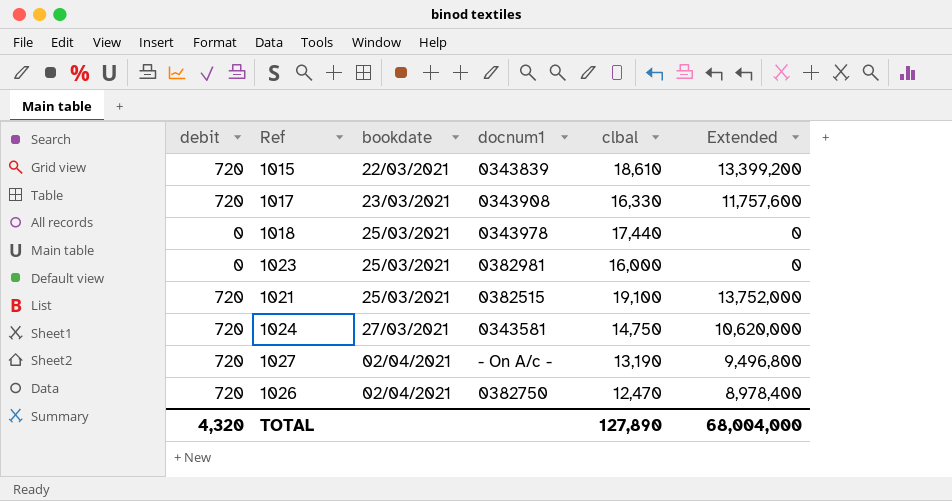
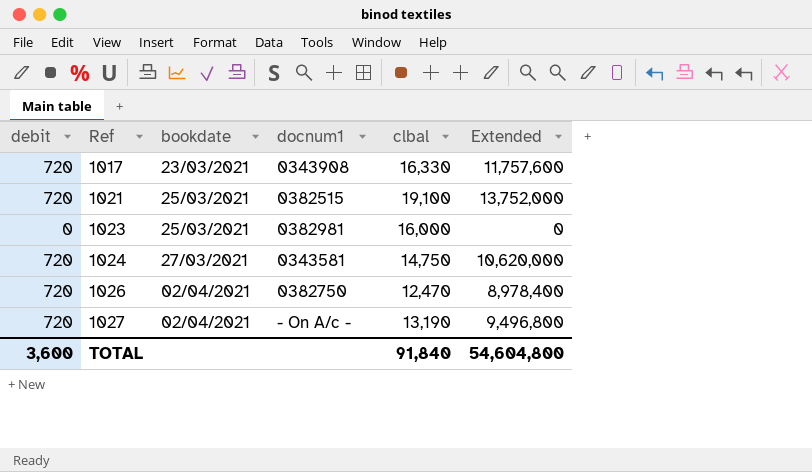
row order: bookdate ascending -> Ref ascending
row 1015: 720 | 22/03/2021 | 0343839 | 18,610 | 13,399,200 -> none
row 1018: 0 | 25/03/2021 | 0343978 | 17,440 | 0 -> none
TOTAL | debit: 4,320 -> 3,600
TOTAL | clbal: 127,890 -> 91,840
TOTAL | Extended: 68,004,000 -> 54,604,800

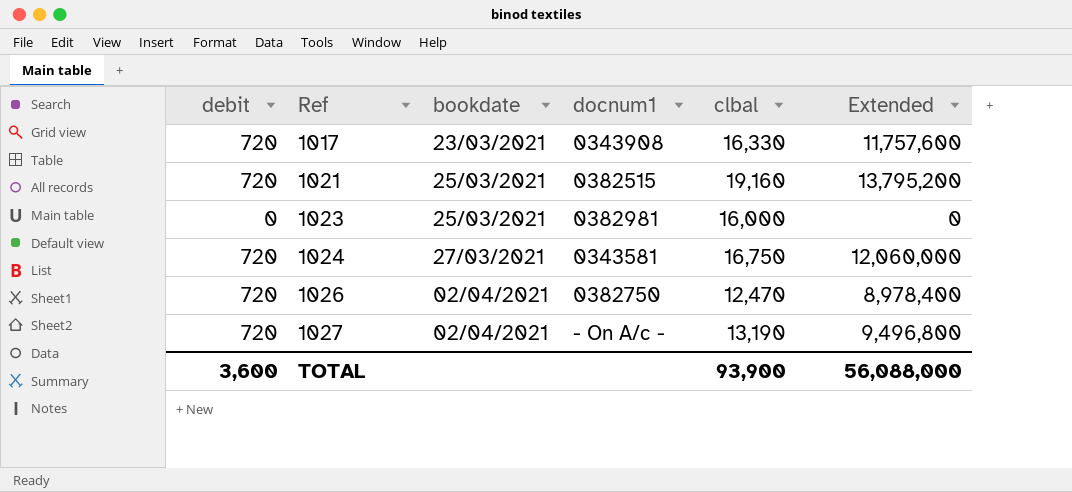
1021 | clbal: 19,100 -> 19,160
1021 | Extended: 13,752,000 -> 13,795,200
1024 | clbal: 14,750 -> 16,750
1024 | Extended: 10,620,000 -> 12,060,000
TOTAL | clbal: 91,840 -> 93,900
TOTAL | Extended: 54,604,800 -> 56,088,000

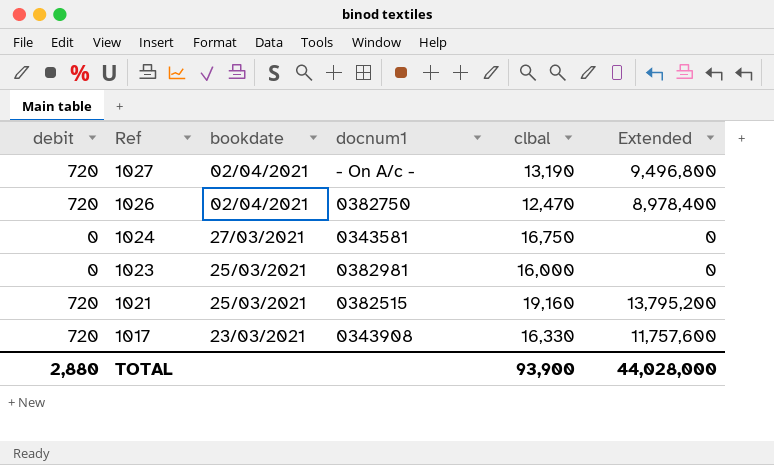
row order: Ref ascending -> Ref descending
1024 | debit: 720 -> 0
1024 | Extended: 12,060,000 -> 0
TOTAL | debit: 3,600 -> 2,880
TOTAL | Extended: 56,088,000 -> 44,028,000

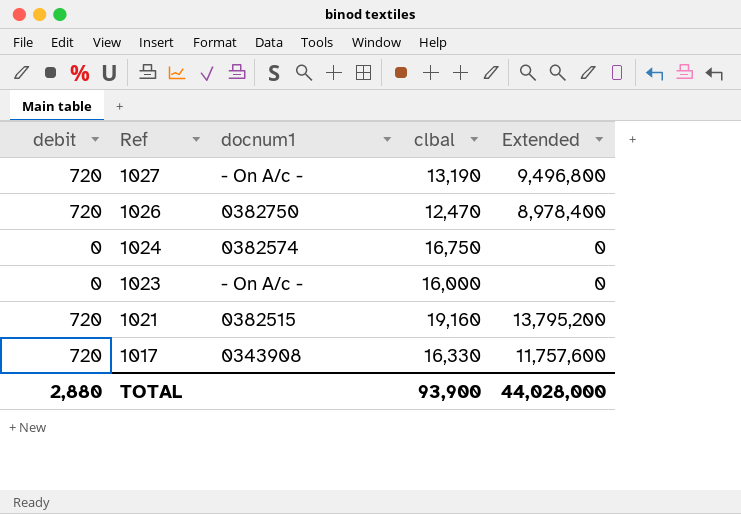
column bookdate | position: 3 -> none
1024 | docnum1: 0343581 -> 0382574
1023 | docnum1: 0382981 -> - On A/c -

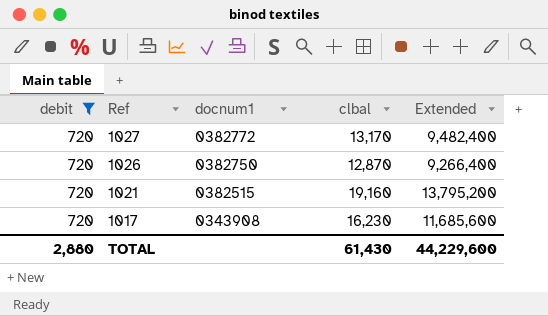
filter: none -> debit = 720
1027 | docnum1: - On A/c - -> 0382772
1027 | clbal: 13,190 -> 13,170
1027 | Extended: 9,496,800 -> 9,482,400
1026 | clbal: 12,470 -> 12,870
1026 | Extended: 8,978,400 -> 9,266,400
1017 | clbal: 16,330 -> 16,230
1017 | Extended: 11,757,600 -> 11,685,600
TOTAL | clbal: 93,900 -> 61,430
TOTAL | Extended: 44,028,000 -> 44,229,600

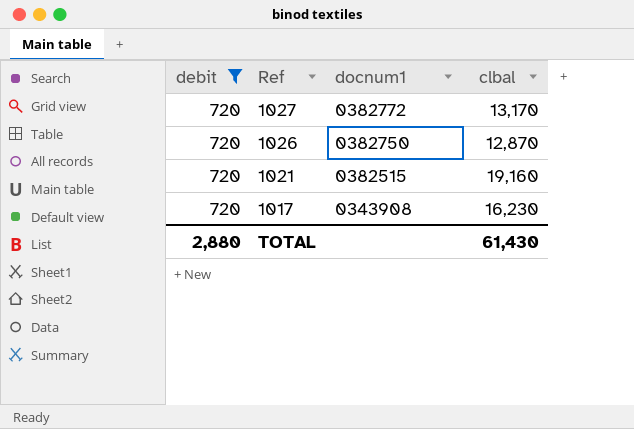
column Extended | formula: [debit] * [clbal] -> none

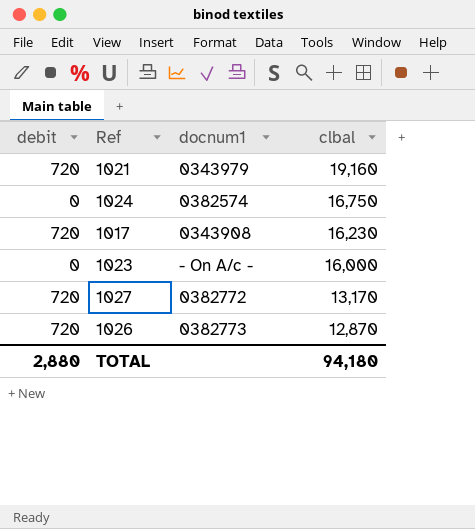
filter: debit = 720 -> none
row order: Ref descending -> clbal descending
1021 | docnum1: 0382515 -> 0343979
1026 | docnum1: 0382750 -> 0382773
TOTAL | clbal: 61,430 -> 94,180

